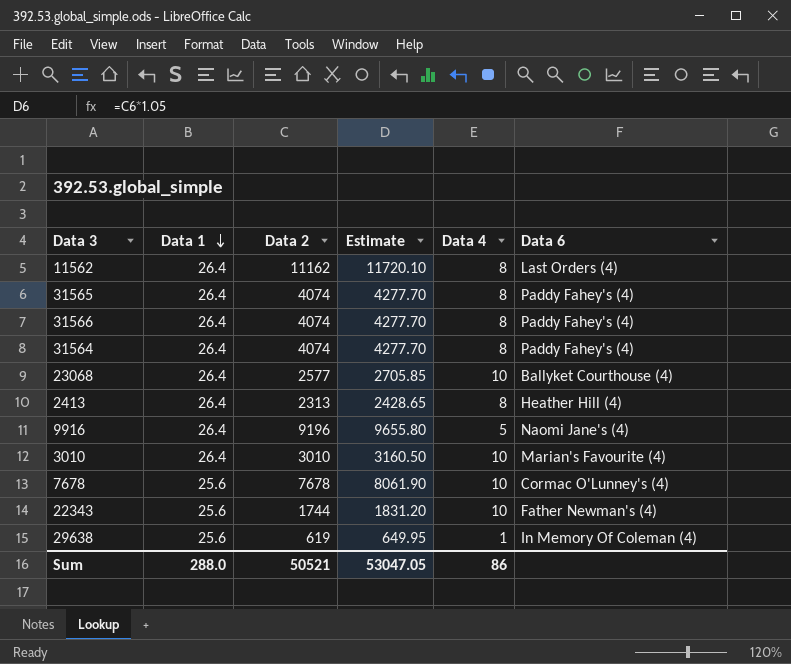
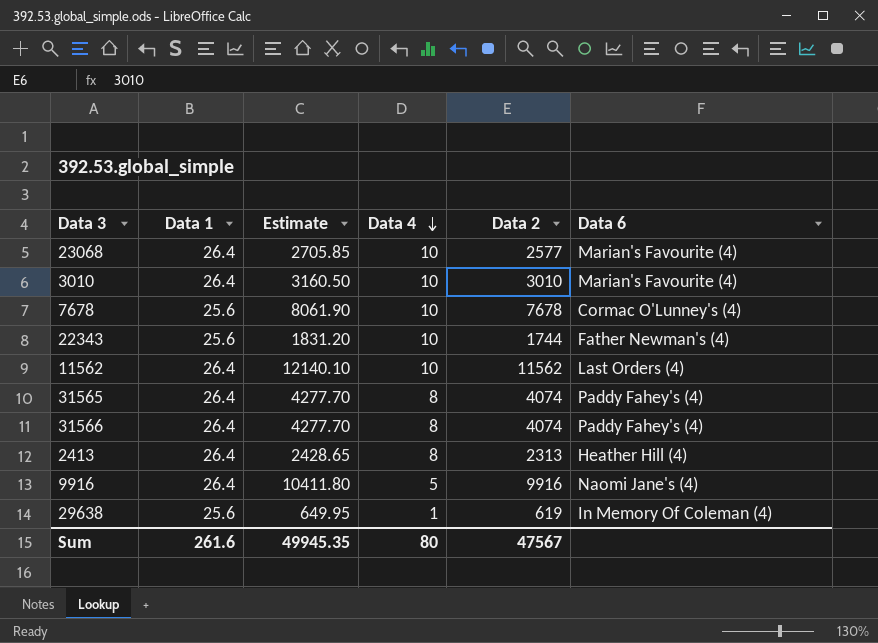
row order: Data 1 descending -> Data 4 descending
column Data 2 | position: 3 -> 5
row 31564: 26.4 | 4074 | 4277.70 | 8 | Paddy Fahey's (4) -> none
23068 | Data 6: Ballyket Courthouse (4) -> Marian's Favourite (4)
11562 | Estimate: 11720.10 -> 12140.10
11562 | Data 4: 8 -> 10
11562 | Data 2: 11162 -> 11562
9916 | Estimate: 9655.80 -> 10411.80
9916 | Data 2: 9196 -> 9916
Sum | Data 1: 288.0 -> 261.6
Sum | Estimate: 53047.05 -> 49945.35
Sum | Data 4: 86 -> 80
Sum | Data 2: 50521 -> 47567

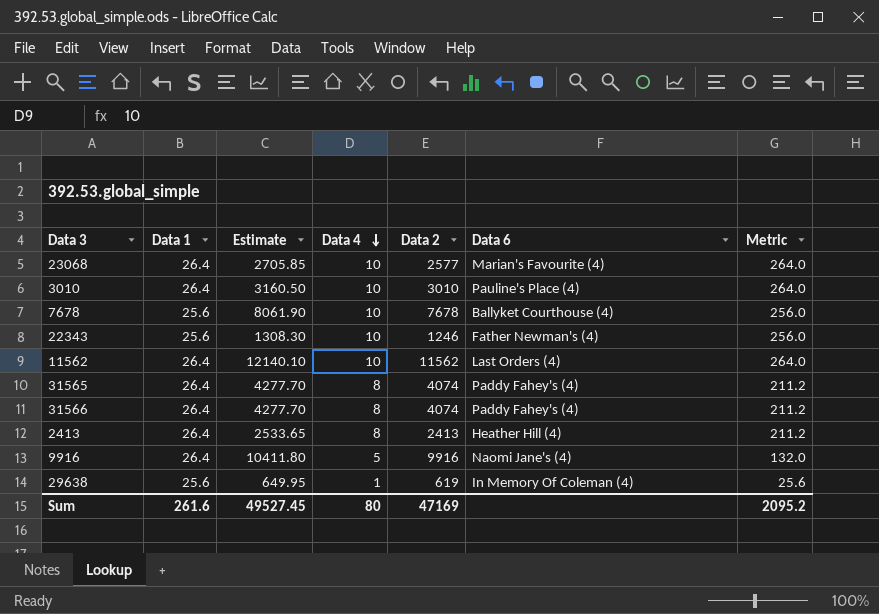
column Metric | formula: none -> [Data 1] * [Data 4]
3010 | Data 6: Marian's Favourite (4) -> Pauline's Place (4)
7678 | Data 6: Cormac O'Lunney's (4) -> Ballyket Courthouse (4)
22343 | Estimate: 1831.20 -> 1308.30
22343 | Data 2: 1744 -> 1246
2413 | Estimate: 2428.65 -> 2533.65
2413 | Data 2: 2313 -> 2413
Sum | Estimate: 49945.35 -> 49527.45
Sum | Data 2: 47567 -> 47169

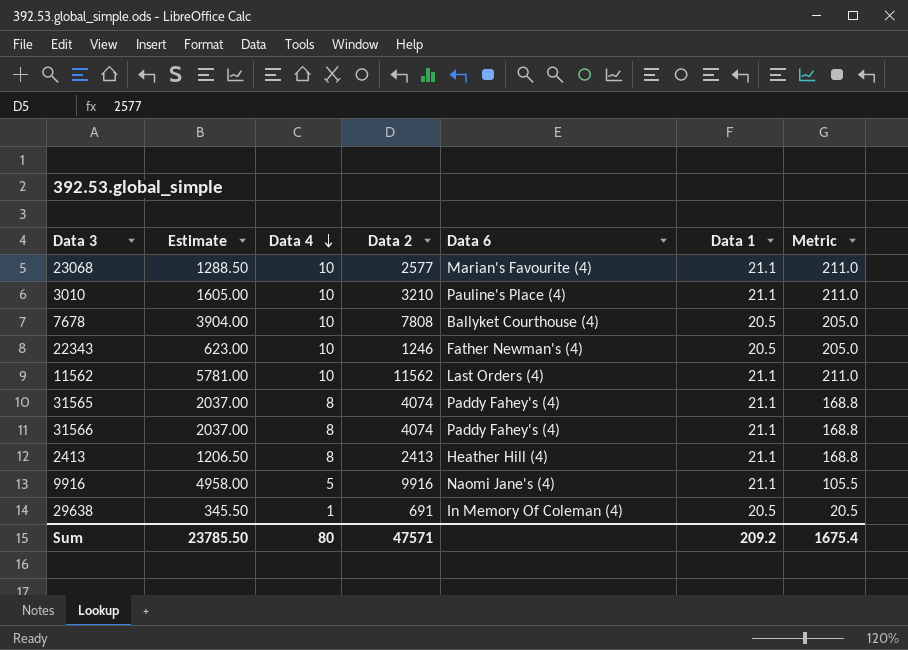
column Estimate | formula: [Data 2] * 1.05 -> [Data 2] * 0.5
column Data 1 | position: 2 -> 6
23068 | Data 1: 26.4 -> 21.1
23068 | Metric: 264.0 -> 211.0
3010 | Data 2: 3010 -> 3210
3010 | Data 1: 26.4 -> 21.1
3010 | Metric: 264.0 -> 211.0
7678 | Data 2: 7678 -> 7808
7678 | Data 1: 25.6 -> 20.5
7678 | Metric: 256.0 -> 205.0
22343 | Data 1: 25.6 -> 20.5
22343 | Metric: 256.0 -> 205.0
11562 | Data 1: 26.4 -> 21.1
11562 | Metric: 264.0 -> 211.0
31565 | Data 1: 26.4 -> 21.1
31565 | Metric: 211.2 -> 168.8
31566 | Data 1: 26.4 -> 21.1
31566 | Metric: 211.2 -> 168.8
2413 | Data 1: 26.4 -> 21.1
2413 | Metric: 211.2 -> 168.8
9916 | Data 1: 26.4 -> 21.1
9916 | Metric: 132.0 -> 105.5
29638 | Data 2: 619 -> 691
29638 | Data 1: 25.6 -> 20.5
29638 | Metric: 25.6 -> 20.5
Sum | Estimate: 49527.45 -> 23785.50
Sum | Data 2: 47169 -> 47571
Sum | Data 1: 261.6 -> 209.2
Sum | Metric: 2095.2 -> 1675.4

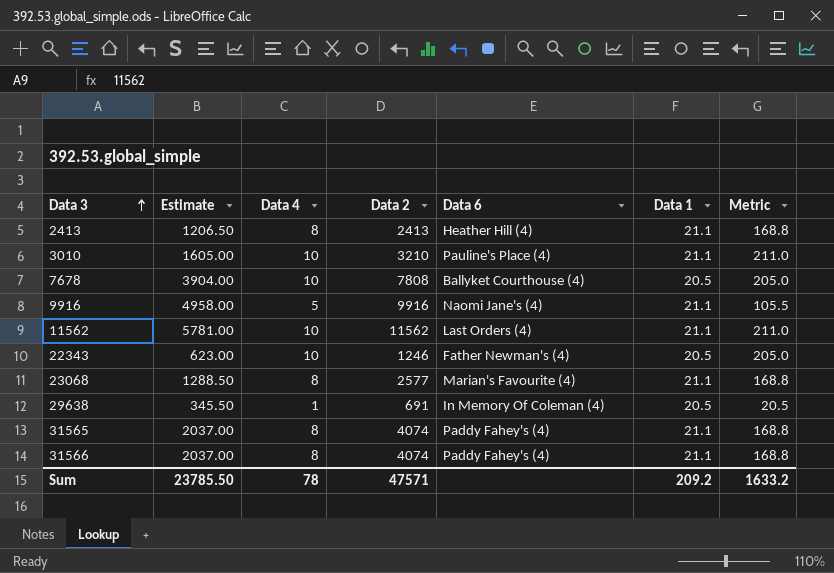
row order: Data 4 descending -> Data 3 ascending
23068 | Data 4: 10 -> 8
23068 | Metric: 211.0 -> 168.8
Sum | Data 4: 80 -> 78
Sum | Metric: 1675.4 -> 1633.2

